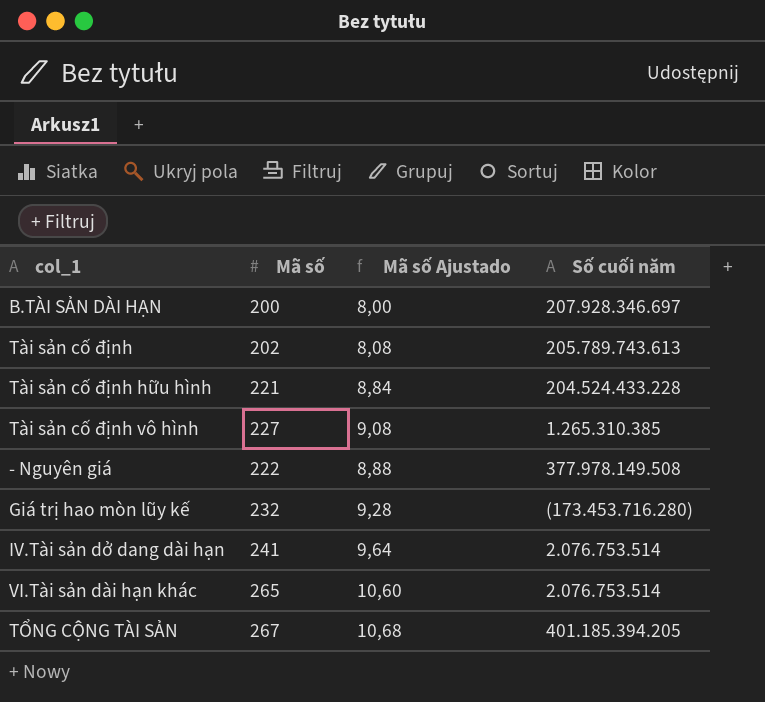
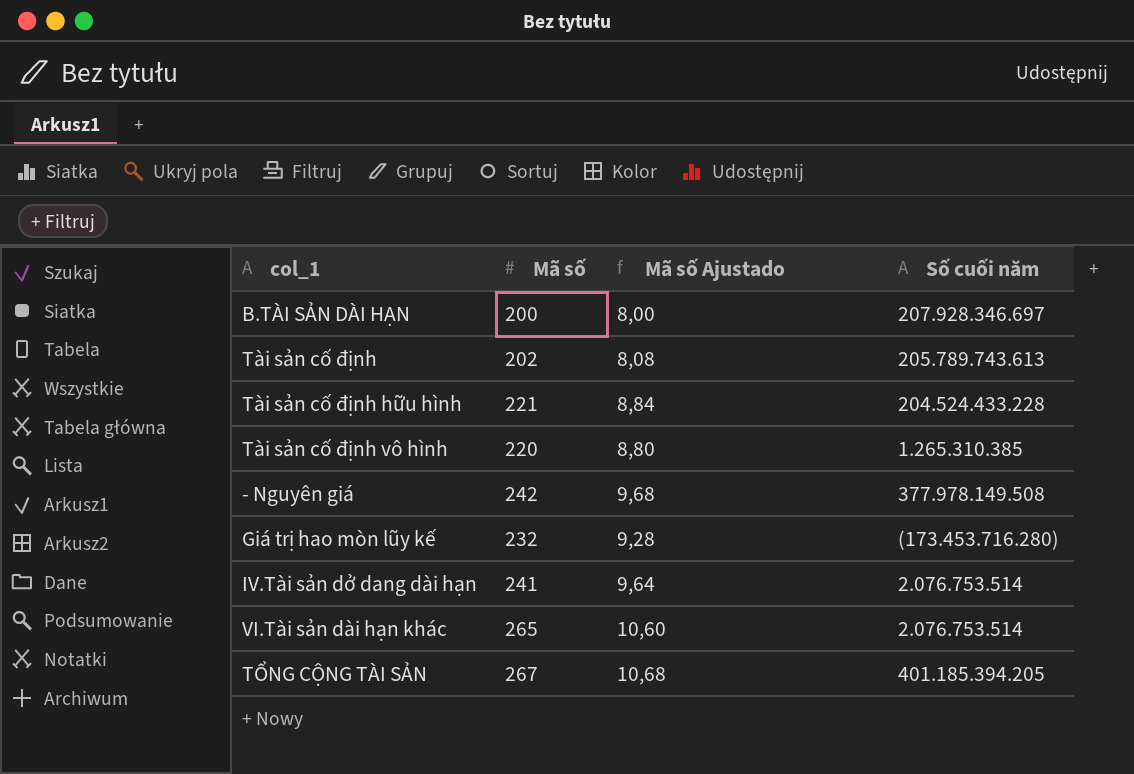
Tài sản cố định vô hình | Mã số: 227 -> 220
Tài sản cố định vô hình | Mã số Ajustado: 9,08 -> 8,80
- Nguyên giá | Mã số: 222 -> 242
- Nguyên giá | Mã số Ajustado: 8,88 -> 9,68

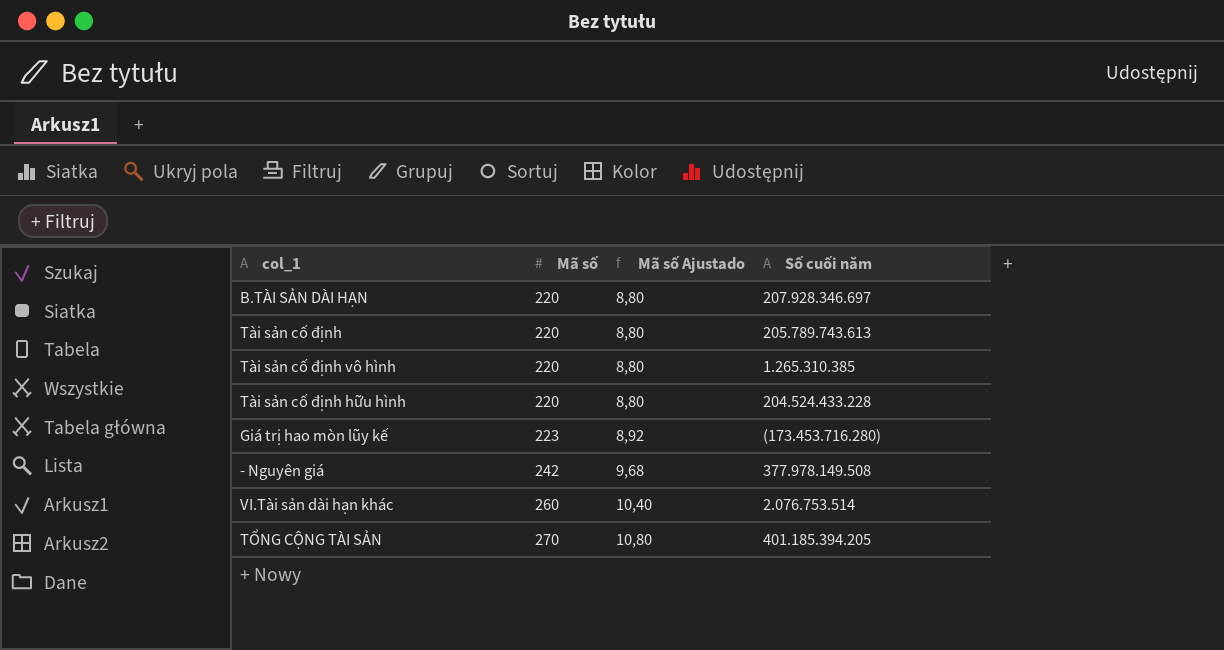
row order: none -> Mã số ascending
row IV.Tài sản dở dang dài hạn: 241 | 9,64 | 2.076.753.514 -> none
B.TÀI SẢN DÀI HẠN | Mã số: 200 -> 220
B.TÀI SẢN DÀI HẠN | Mã số Ajustado: 8,00 -> 8,80
Tài sản cố định | Mã số: 202 -> 220
Tài sản cố định | Mã số Ajustado: 8,08 -> 8,80
Tài sản cố định hữu hình | Mã số: 221 -> 220
Tài sản cố định hữu hình | Mã số Ajustado: 8,84 -> 8,80
Giá trị hao mòn lũy kế | Mã số: 232 -> 223
Giá trị hao mòn lũy kế | Mã số Ajustado: 9,28 -> 8,92
VI.Tài sản dài hạn khác | Mã số: 265 -> 260
VI.Tài sản dài hạn khác | Mã số Ajustado: 10,60 -> 10,40
TỔNG CỘNG TÀI SẢN | Mã số: 267 -> 270
TỔNG CỘNG TÀI SẢN | Mã số Ajustado: 10,68 -> 10,80

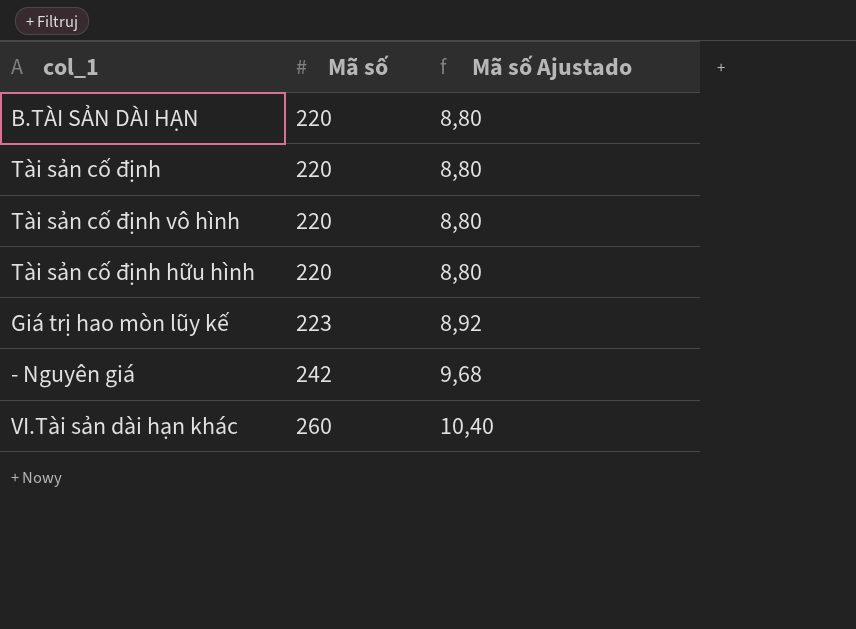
column Số cuối năm | position: 4 -> none
row TỔNG CỘNG TÀI SẢN: 270 | 10,80 | 401.185.394.205 -> none

